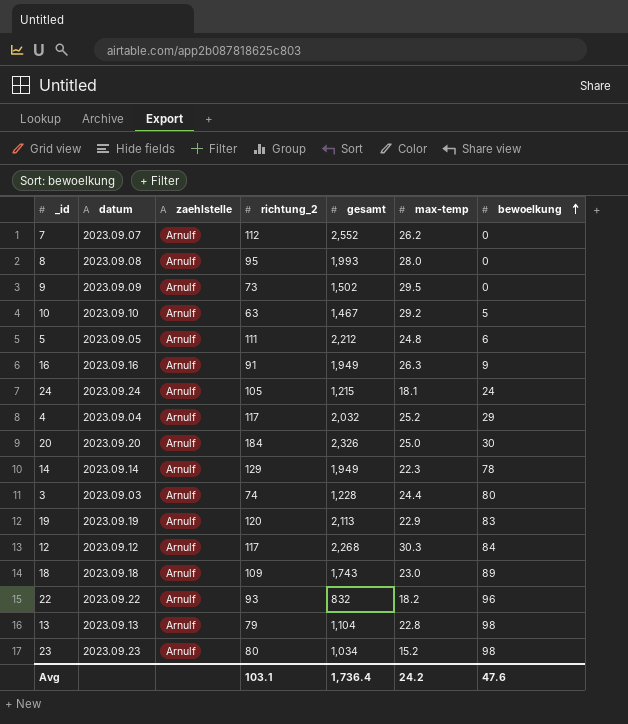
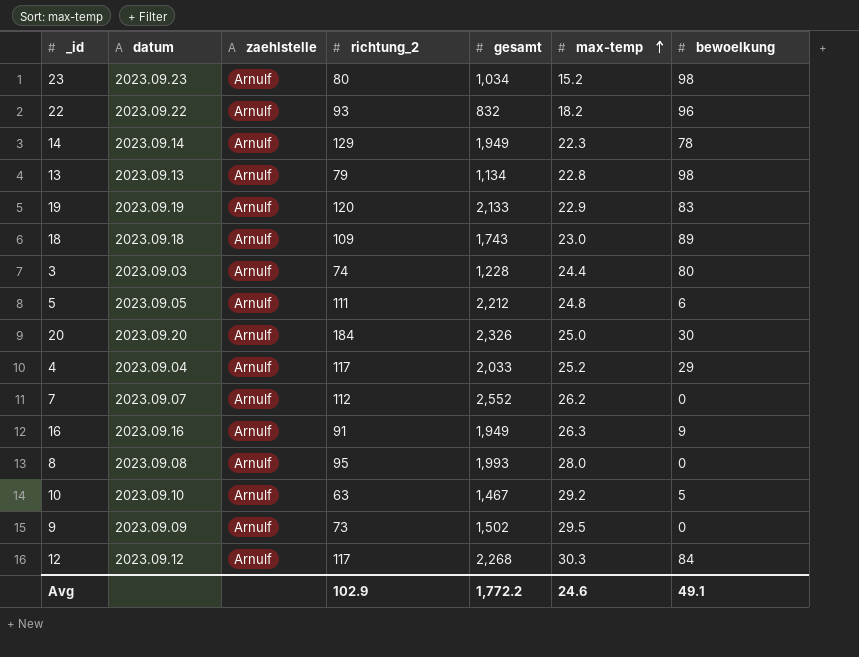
row order: bewoelkung ascending -> max-temp ascending
row 24: 2023.09.24 | Arnulf | 105 | 1,215 | 18.1 | 24 -> none
13 | gesamt: 1,104 -> 1,134
19 | gesamt: 2,113 -> 2,133
4 | gesamt: 2,032 -> 2,033
Avg | richtung_2: 103.1 -> 102.9
Avg | gesamt: 1,736.4 -> 1,772.2
Avg | max-temp: 24.2 -> 24.6
Avg | bewoelkung: 47.6 -> 49.1

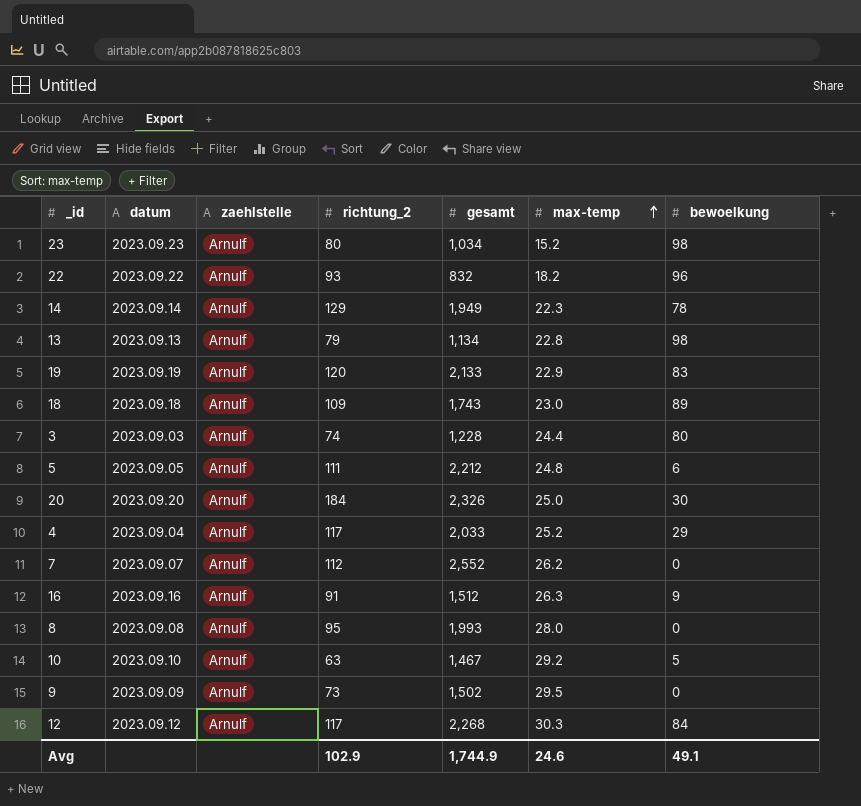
16 | gesamt: 1,949 -> 1,512
Avg | gesamt: 1,772.2 -> 1,744.9

